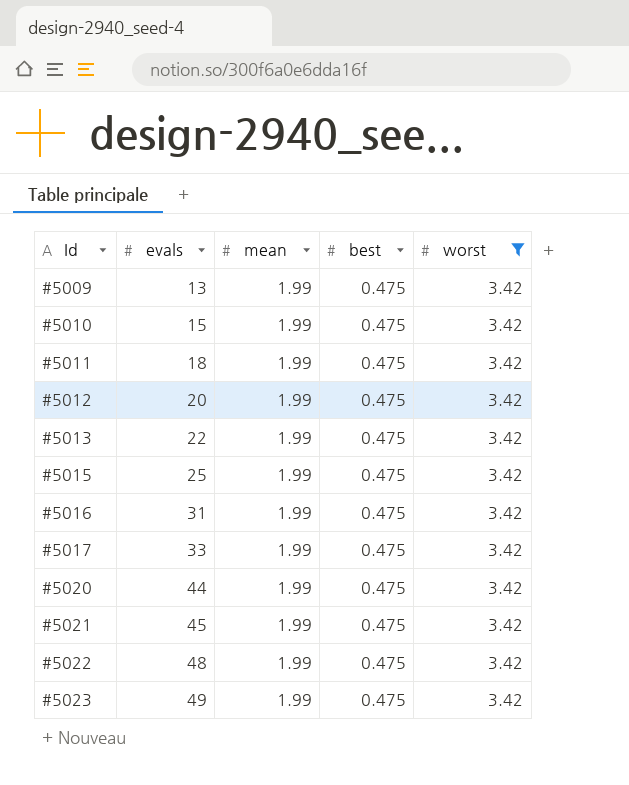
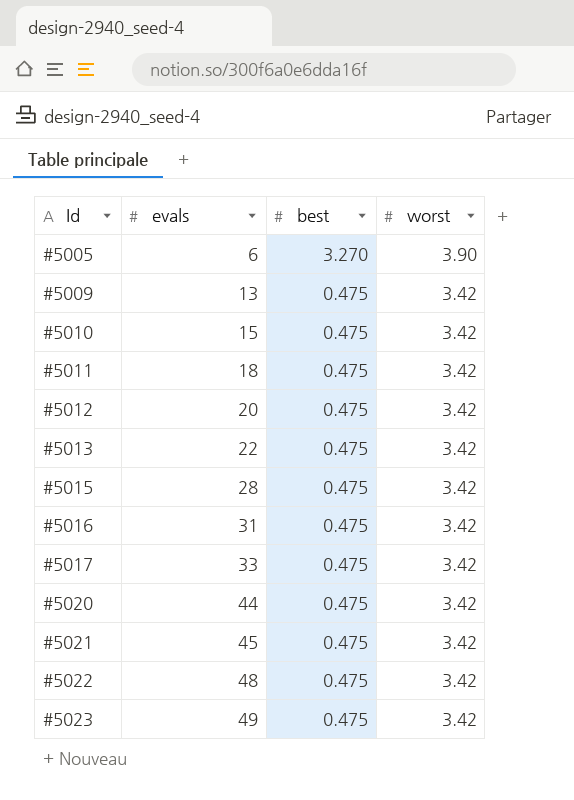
filter: worst = 3.42 -> none
column mean | position: 3 -> none
#5015 | evals: 25 -> 28

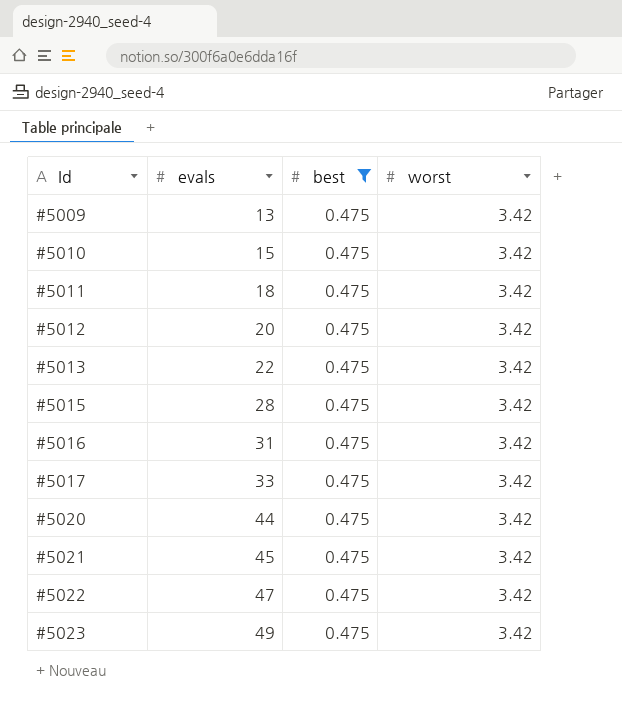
filter: none -> best = 0.475
#5022 | evals: 48 -> 47

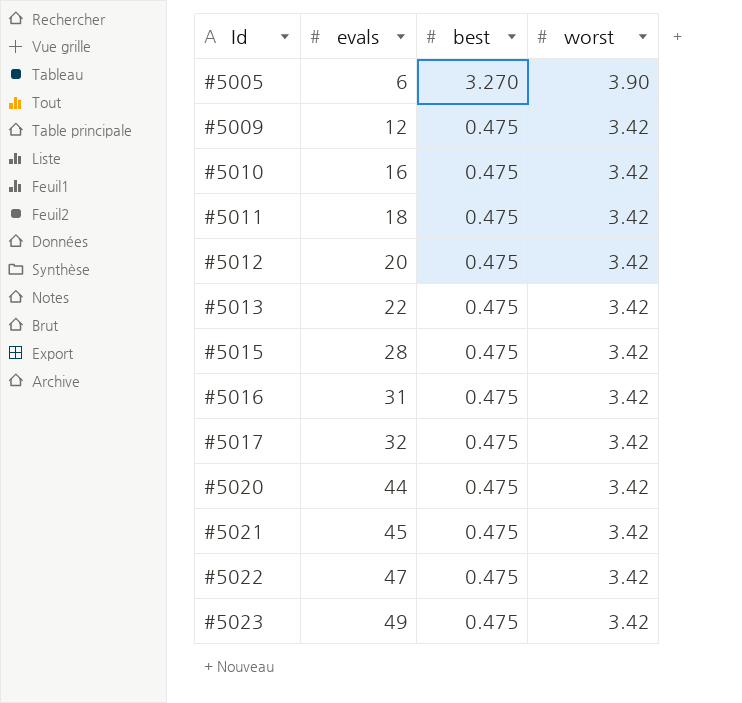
filter: best = 0.475 -> none
#5009 | evals: 13 -> 12
#5010 | evals: 15 -> 16
#5017 | evals: 33 -> 32

